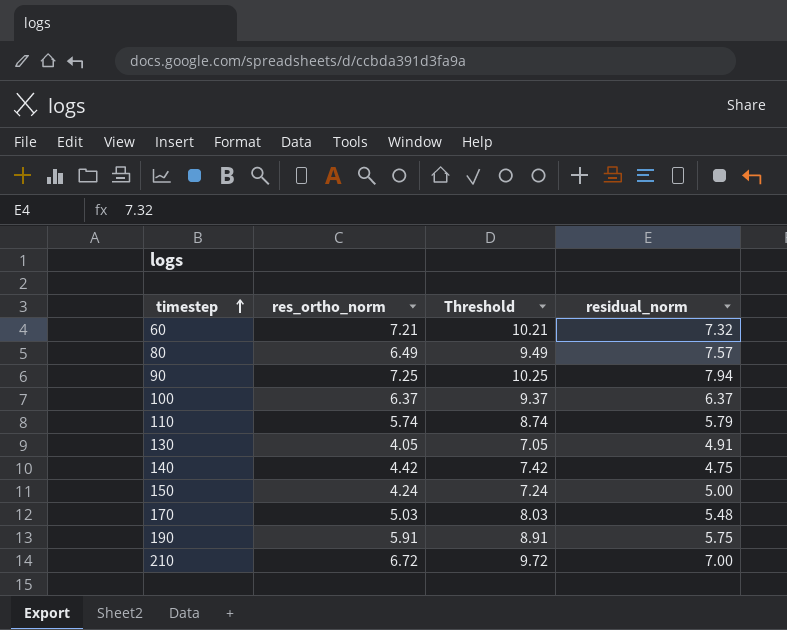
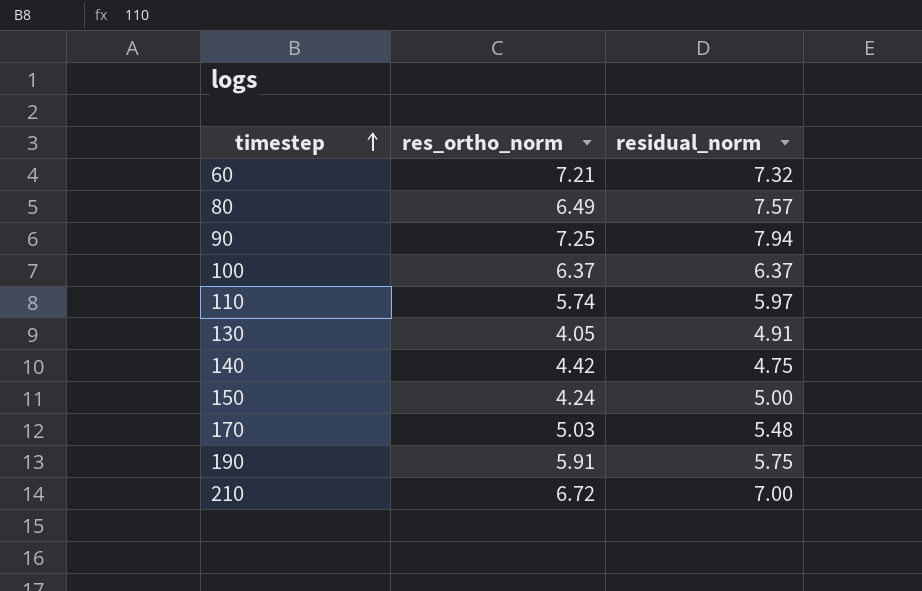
column Threshold | formula: [res_ortho_norm] + 3 -> none
110 | residual_norm: 5.79 -> 5.97

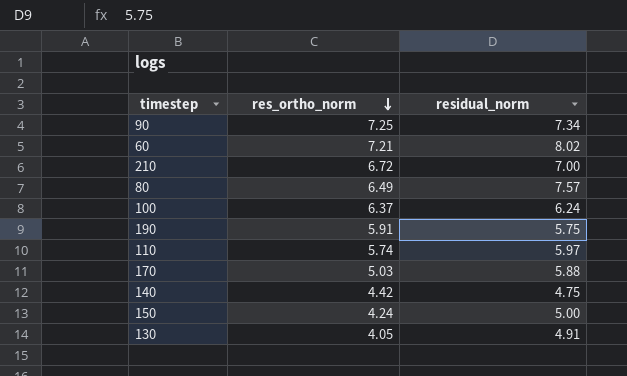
row order: timestep ascending -> res_ortho_norm descending
90 | residual_norm: 7.94 -> 7.34
60 | residual_norm: 7.32 -> 8.02
100 | residual_norm: 6.37 -> 6.24
170 | residual_norm: 5.48 -> 5.88

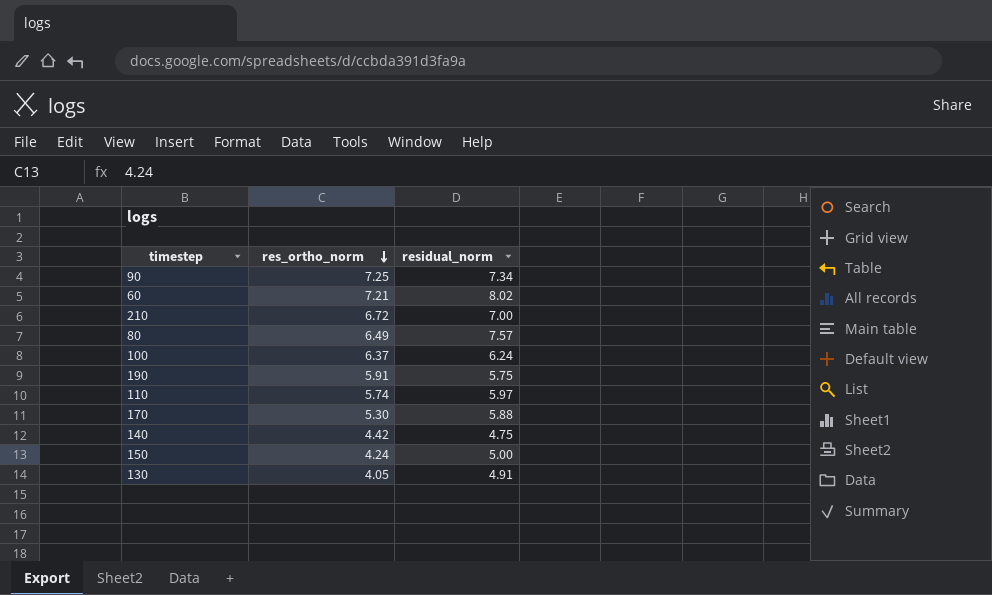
170 | res_ortho_norm: 5.03 -> 5.30

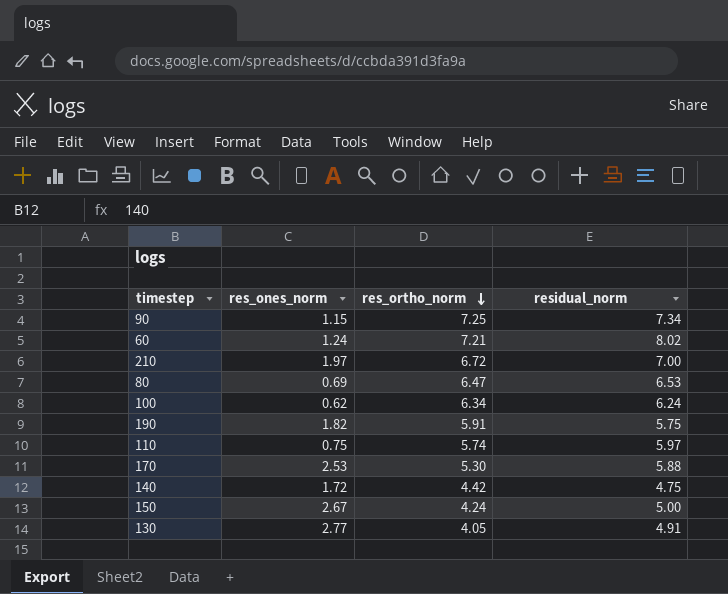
column res_ones_norm | position: none -> 2
80 | res_ortho_norm: 6.49 -> 6.47
80 | residual_norm: 7.57 -> 6.53
100 | res_ortho_norm: 6.37 -> 6.34

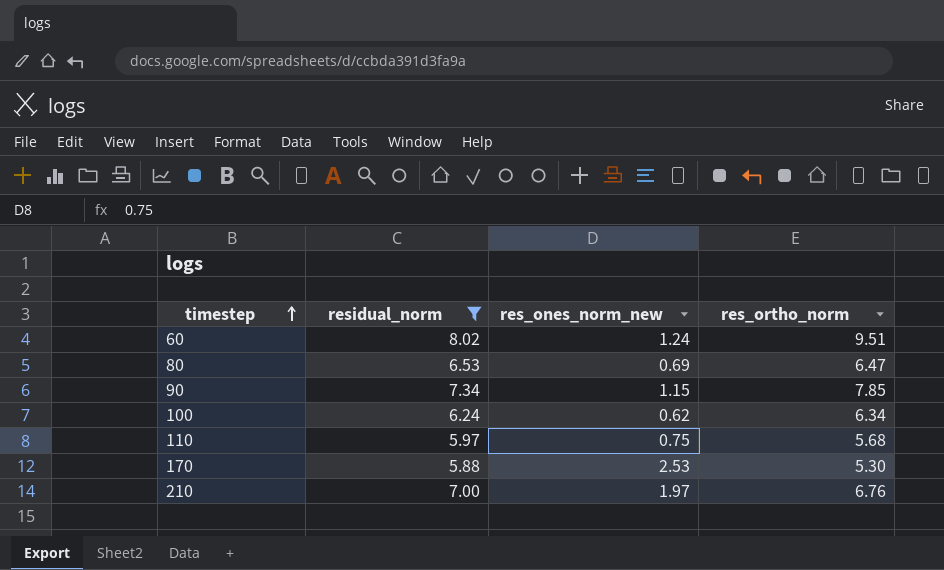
filter: none -> residual_norm >= 5.88
row order: res_ortho_norm descending -> timestep ascending
column residual_norm | position: 4 -> 2
column name: res_ones_norm -> res_ones_norm_new
60 | res_ortho_norm: 7.21 -> 9.51
90 | res_ortho_norm: 7.25 -> 7.85
110 | res_ortho_norm: 5.74 -> 5.68
210 | res_ortho_norm: 6.72 -> 6.76

